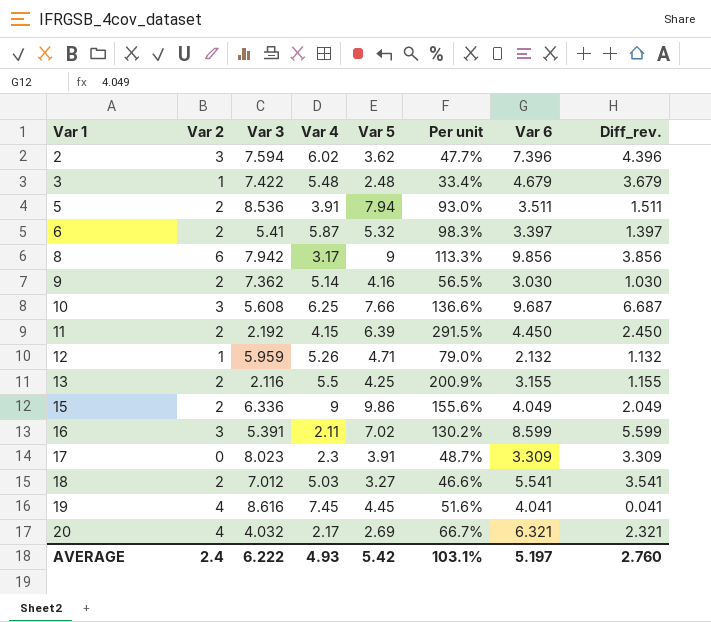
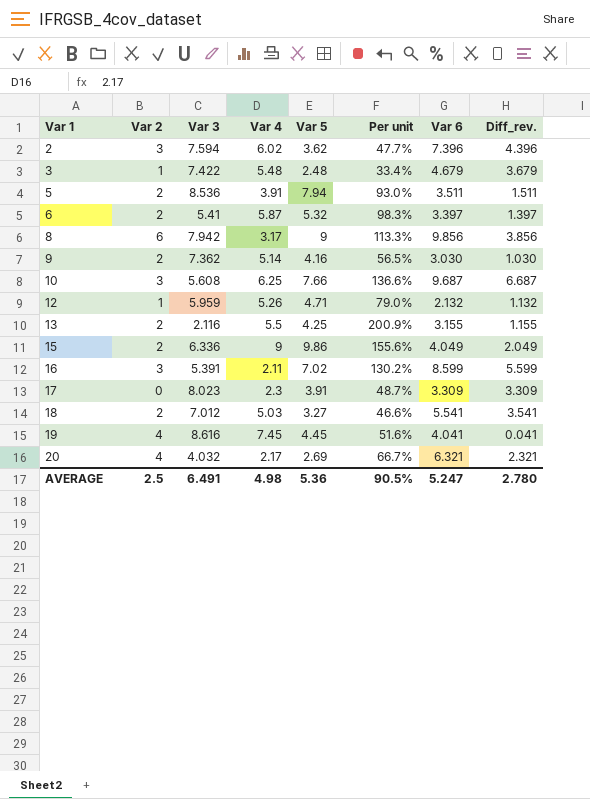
row 11: 2 | 2.192 | 4.15 | 6.39 | 291.5% | 4.450 | 2.450 -> none
AVERAGE | Var 2: 2.4 -> 2.5
AVERAGE | Var 3: 6.222 -> 6.491
AVERAGE | Var 4: 4.93 -> 4.98
AVERAGE | Var 5: 5.42 -> 5.36
AVERAGE | Per unit: 103.1% -> 90.5%
AVERAGE | Var 6: 5.197 -> 5.247
AVERAGE | Diff_rev.: 2.760 -> 2.780

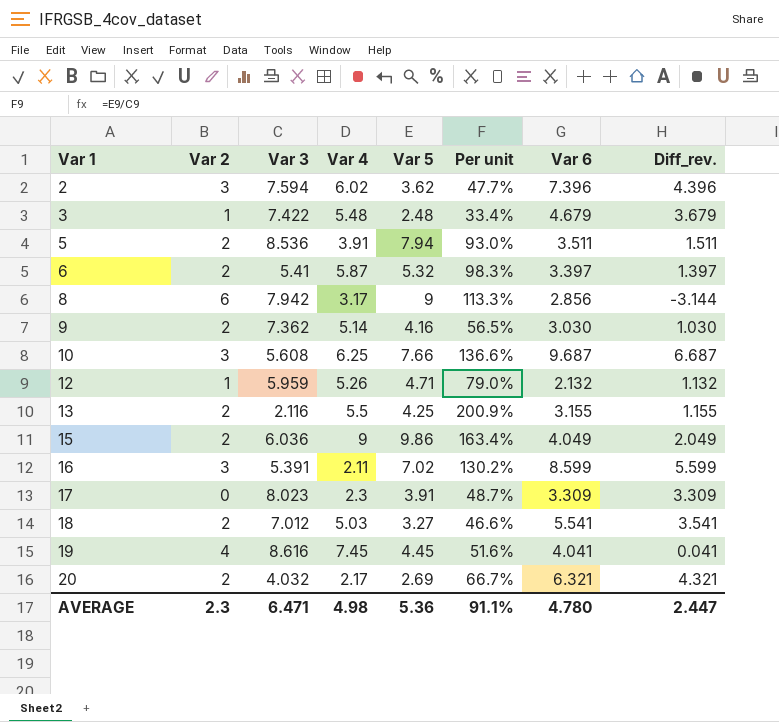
8 | Var 6: 9.856 -> 2.856
8 | Diff_rev.: 3.856 -> -3.144
15 | Var 3: 6.336 -> 6.036
15 | Per unit: 155.6% -> 163.4%
20 | Var 2: 4 -> 2
20 | Diff_rev.: 2.321 -> 4.321
AVERAGE | Var 2: 2.5 -> 2.3
AVERAGE | Var 3: 6.491 -> 6.471
AVERAGE | Per unit: 90.5% -> 91.1%
AVERAGE | Var 6: 5.247 -> 4.780
AVERAGE | Diff_rev.: 2.780 -> 2.447

